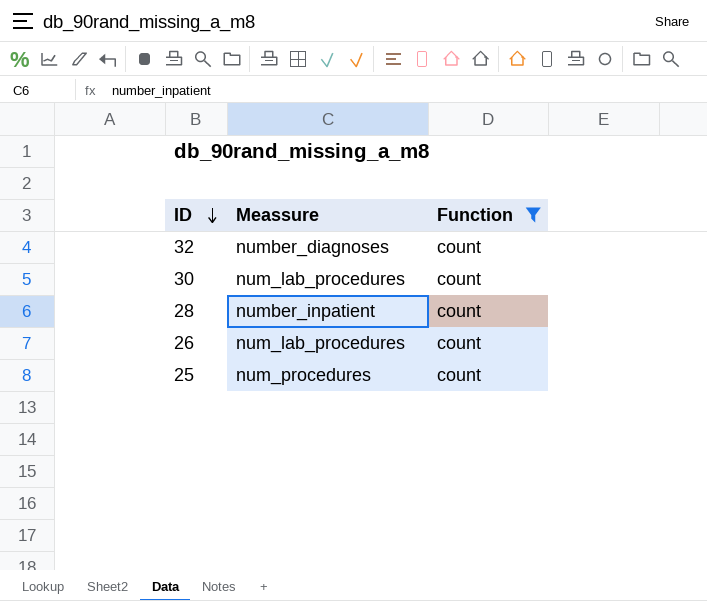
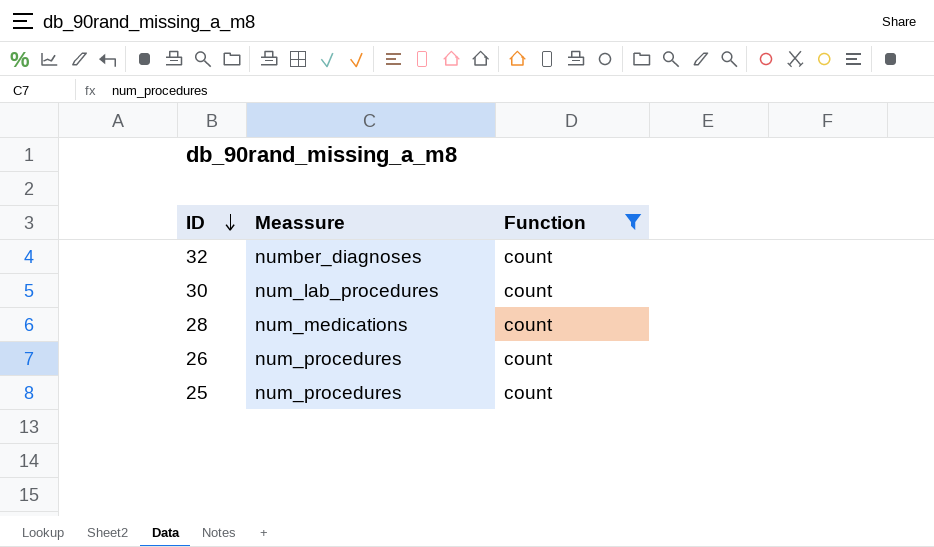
28 | Meassure: number_inpatient -> num_medications
26 | Meassure: num_lab_procedures -> num_procedures

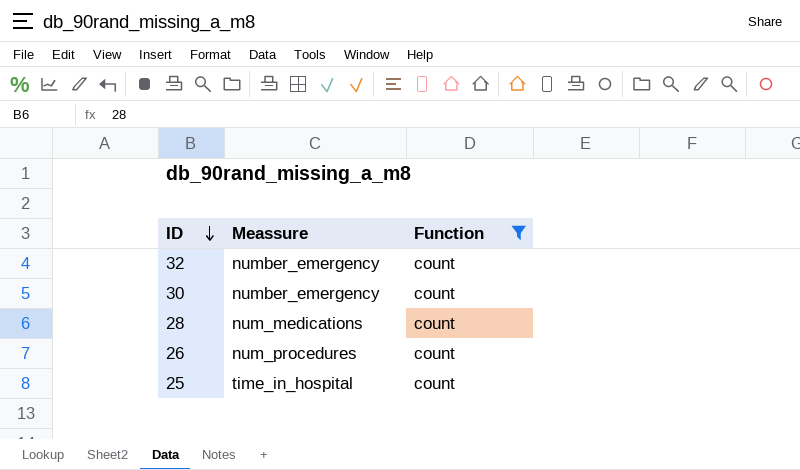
32 | Meassure: number_diagnoses -> number_emergency
30 | Meassure: num_lab_procedures -> number_emergency
25 | Meassure: num_procedures -> time_in_hospital

